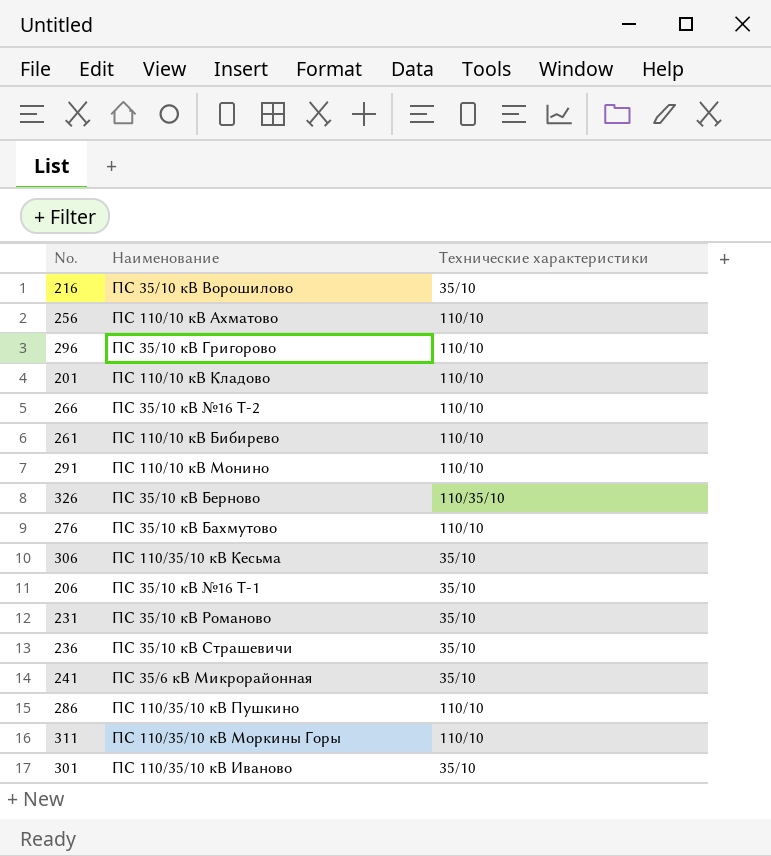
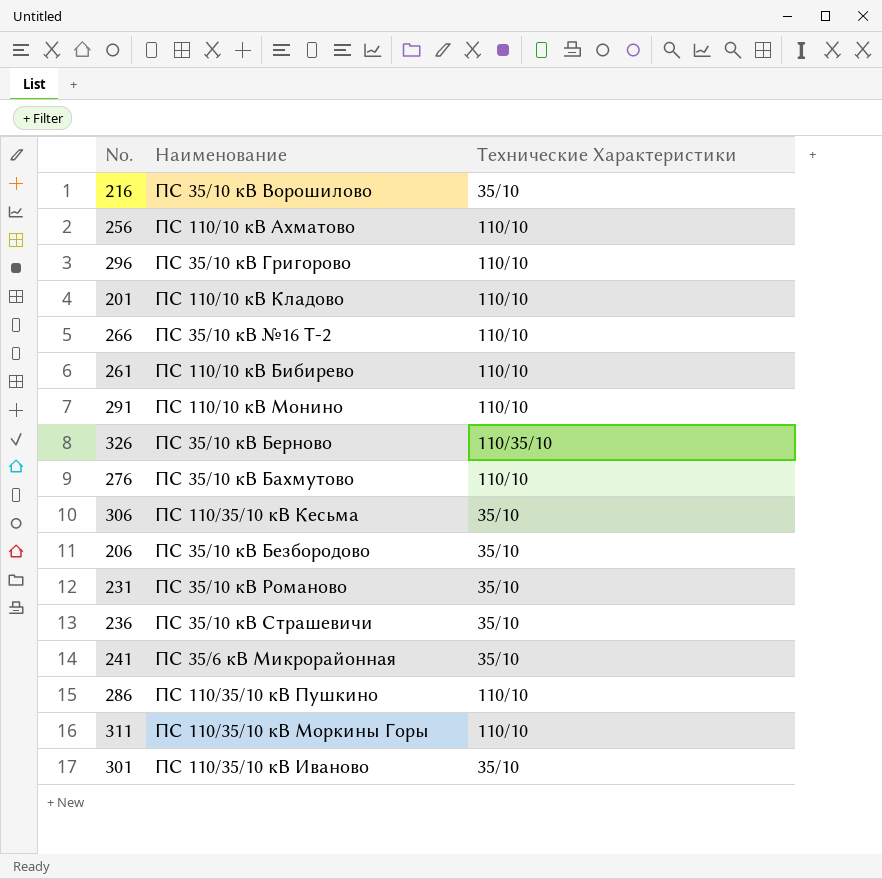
column name: Технические характеристики -> Технические Характеристики
206 | Наименование: ПС 35/10 кВ №16 Т-1 -> ПС 35/10 кВ Безбородово

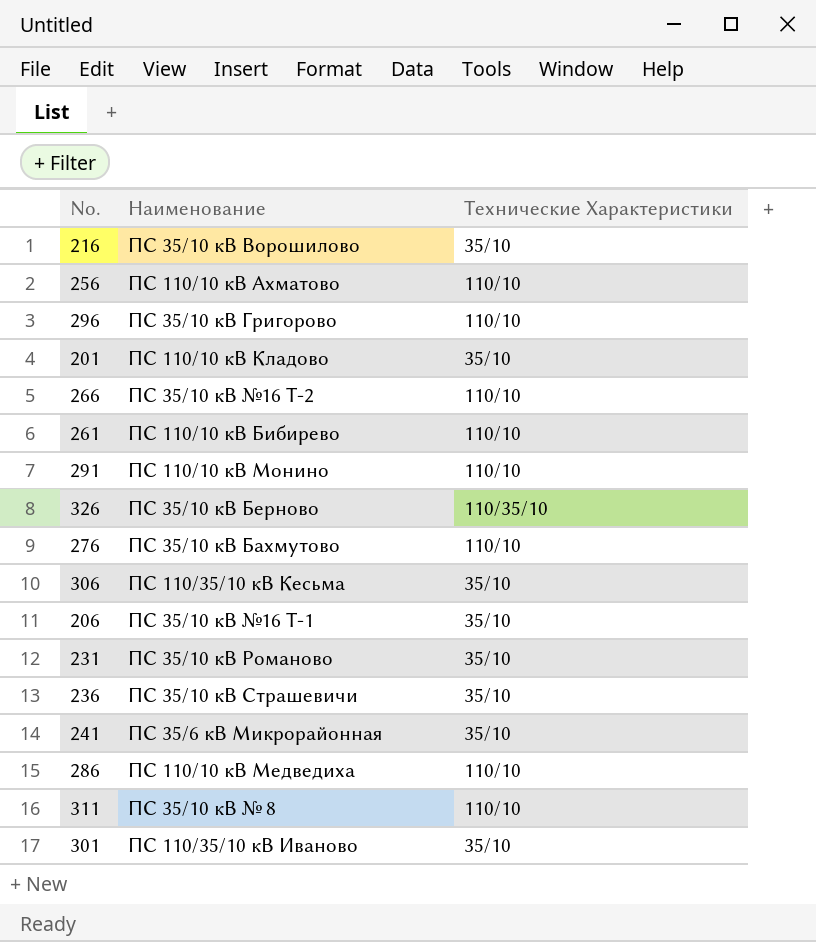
201 | Технические Характеристики: 110/10 -> 35/10
206 | Наименование: ПС 35/10 кВ Безбородово -> ПС 35/10 кВ №16 Т-1
286 | Наименование: ПС 110/35/10 кВ Пушкино -> ПС 110/10 кВ Медведиха
311 | Наименование: ПС 110/35/10 кВ Моркины Горы -> ПС 35/10 кВ № 8

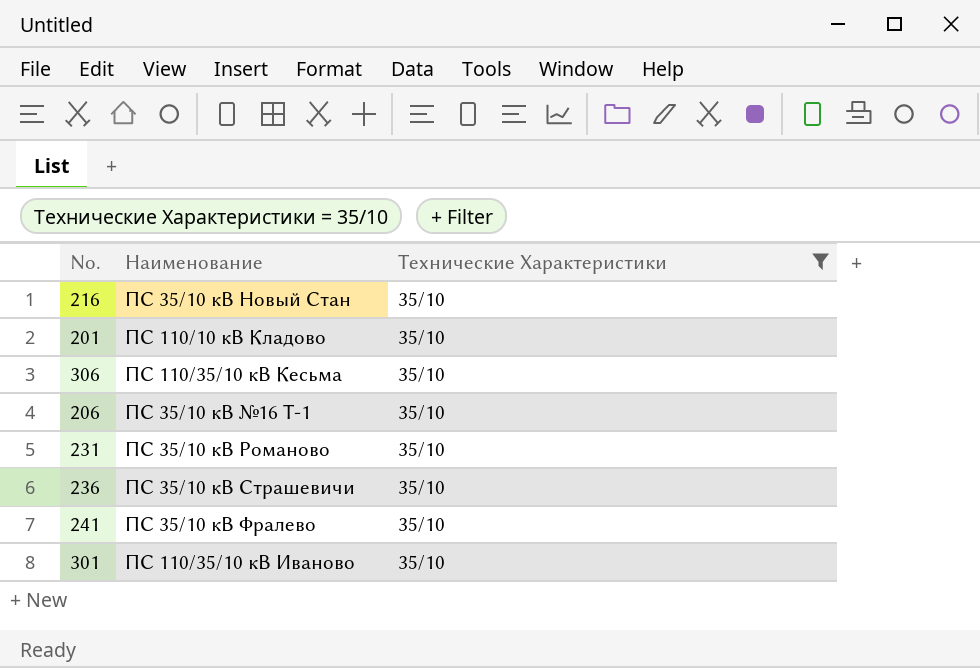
filter: none -> Технические Характеристики = 35/10
216 | Наименование: ПС 35/10 кВ Ворошилово -> ПС 35/10 кВ Новый Стан
241 | Наименование: ПС 35/6 кВ Микрорайонная -> ПС 35/10 кВ Фралево

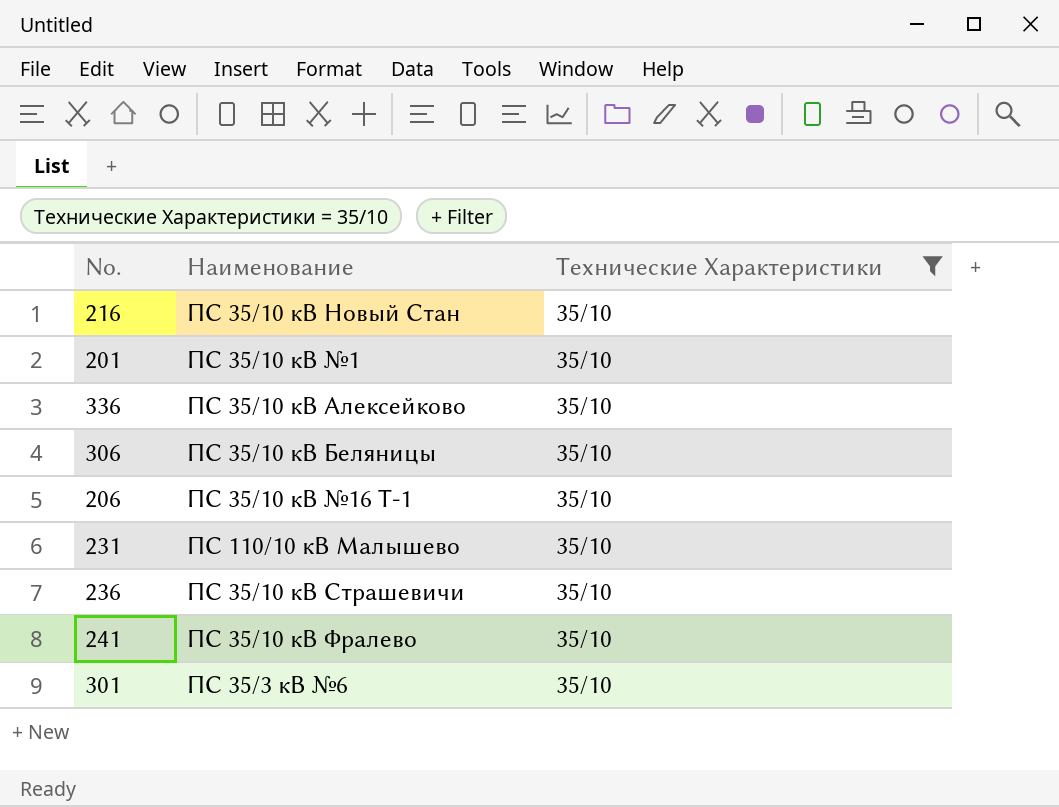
201 | Наименование: ПС 110/10 кВ Кладово -> ПС 35/10 кВ №1
row 336: none -> ПС 35/10 кВ Алексейково | 35/10
306 | Наименование: ПС 110/35/10 кВ Кесьма -> ПС 35/10 кВ Беляницы
231 | Наименование: ПС 35/10 кВ Романово -> ПС 110/10 кВ Малышево
301 | Наименование: ПС 110/35/10 кВ Иваново -> ПС 35/3 кВ №6

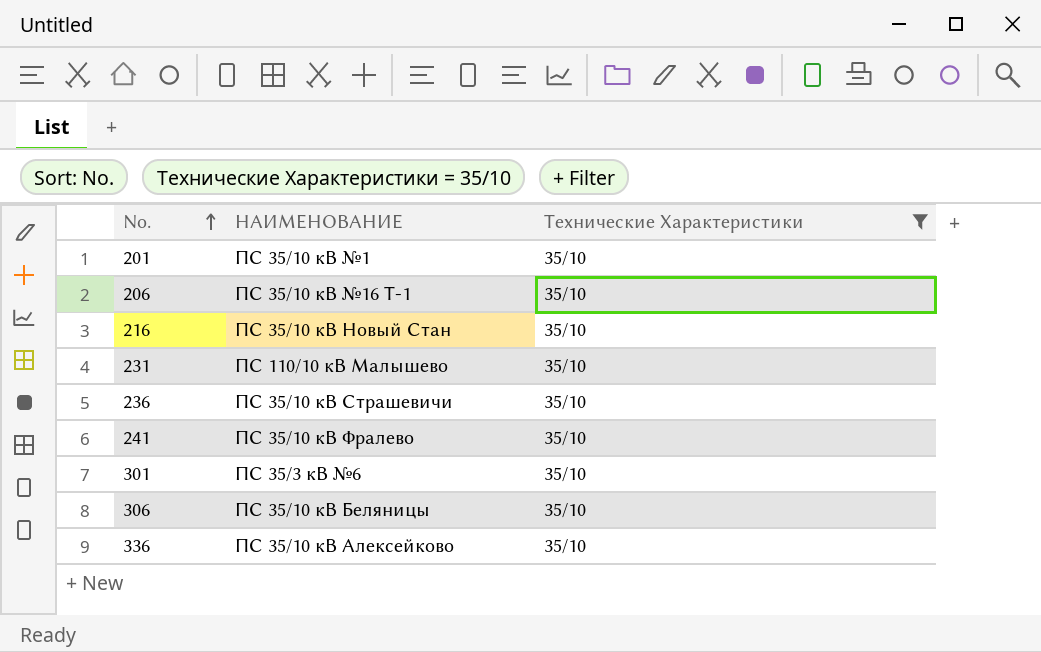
row order: none -> No. ascending
column name: Наименование -> НАИМЕНОВАНИЕ

